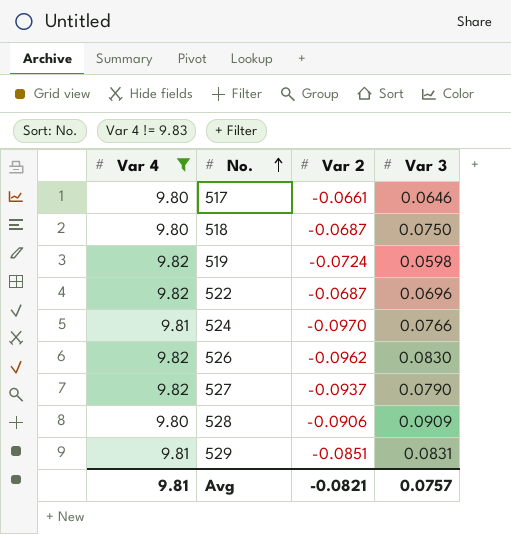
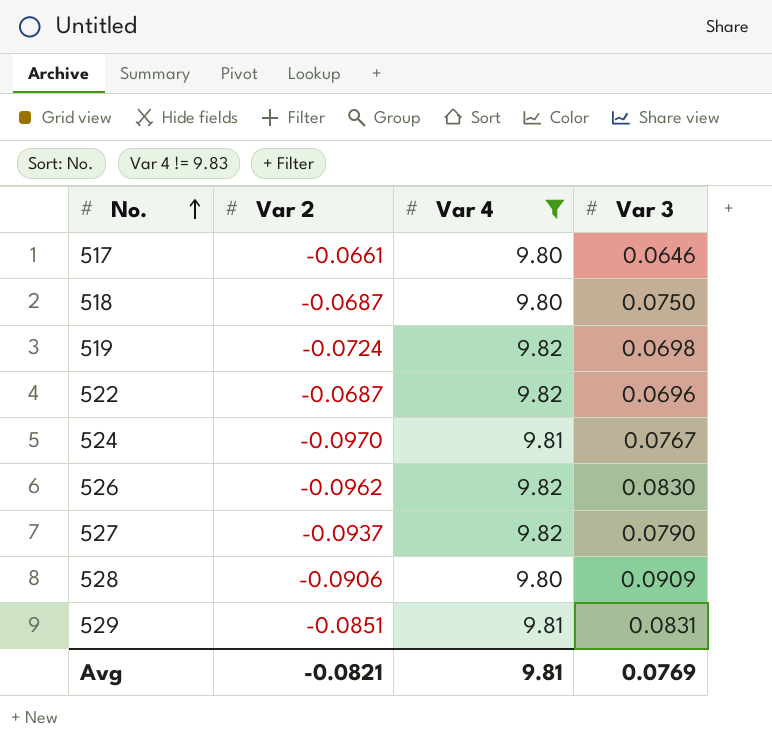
column Var 4 | position: 1 -> 3
519 | Var 3: 0.0598 -> 0.0698
524 | Var 3: 0.0766 -> 0.0767
Avg | Var 3: 0.0757 -> 0.0769

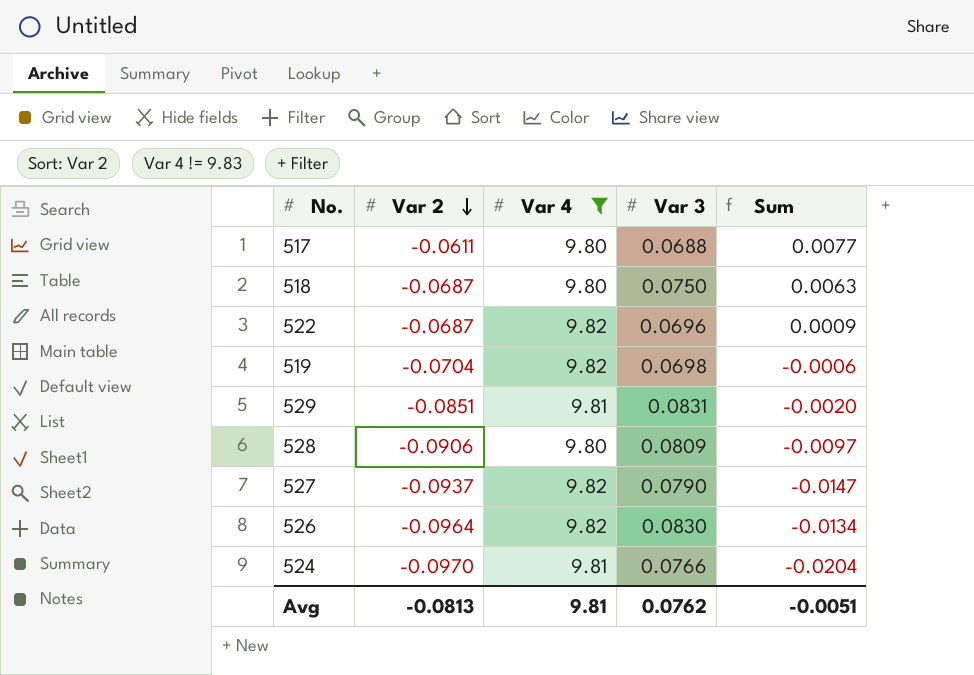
row order: No. ascending -> Var 2 descending
column Sum | formula: none -> [Var 2] + [Var 3]
517 | Var 2: -0.0661 -> -0.0611
517 | Var 3: 0.0646 -> 0.0688
519 | Var 2: -0.0724 -> -0.0704
528 | Var 3: 0.0909 -> 0.0809
526 | Var 2: -0.0962 -> -0.0964
524 | Var 3: 0.0767 -> 0.0766
Avg | Var 2: -0.0821 -> -0.0813
Avg | Var 3: 0.0769 -> 0.0762

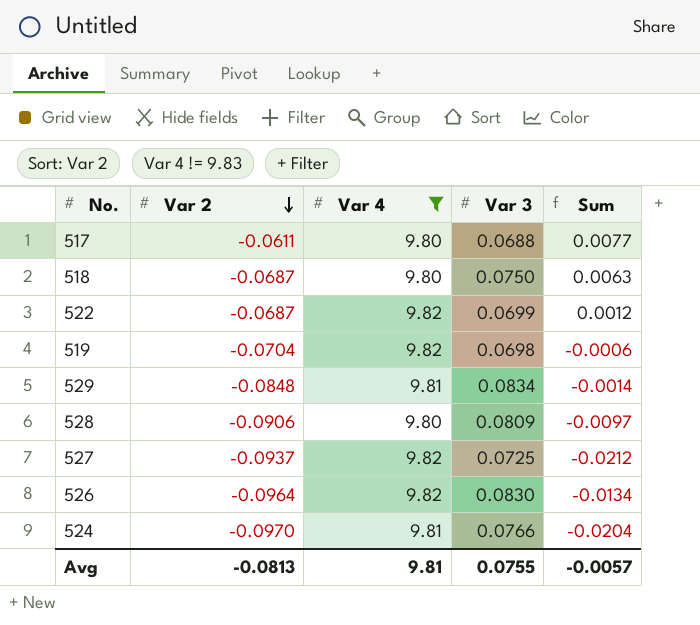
522 | Var 3: 0.0696 -> 0.0699
522 | Sum: 0.0009 -> 0.0012
529 | Var 2: -0.0851 -> -0.0848
529 | Var 3: 0.0831 -> 0.0834
529 | Sum: -0.0020 -> -0.0014
527 | Var 3: 0.0790 -> 0.0725
527 | Sum: -0.0147 -> -0.0212
Avg | Var 3: 0.0762 -> 0.0755
Avg | Sum: -0.0051 -> -0.0057

